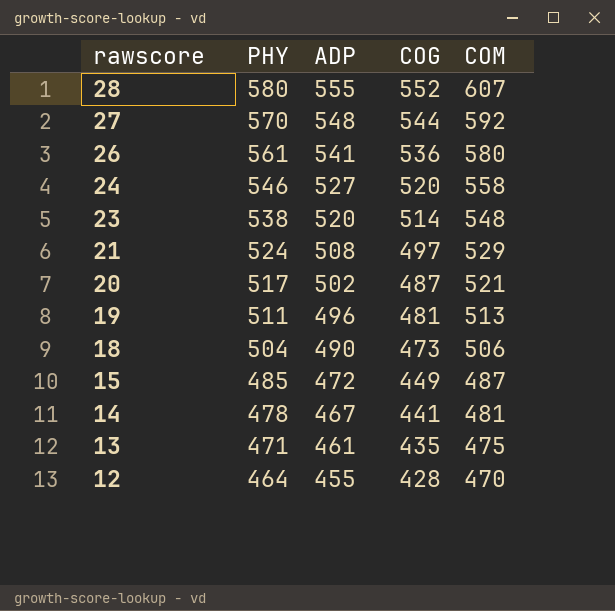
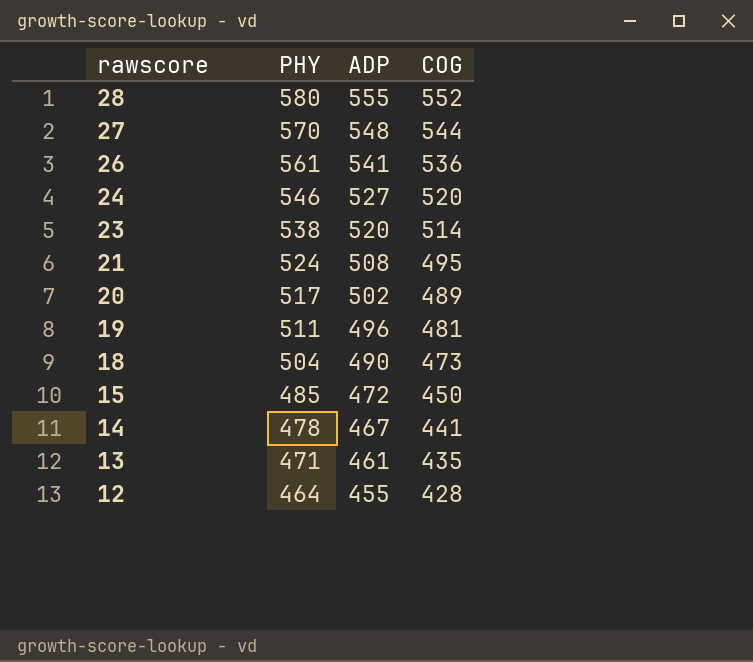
column COM | position: 5 -> none
21 | COG: 497 -> 495
20 | COG: 487 -> 489
15 | COG: 449 -> 450

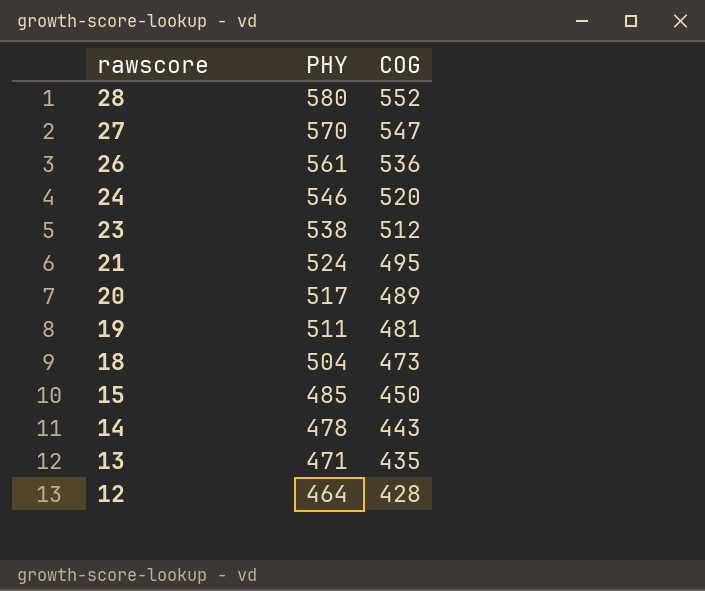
column ADP | position: 3 -> none
27 | COG: 544 -> 547
23 | COG: 514 -> 512
14 | COG: 441 -> 443

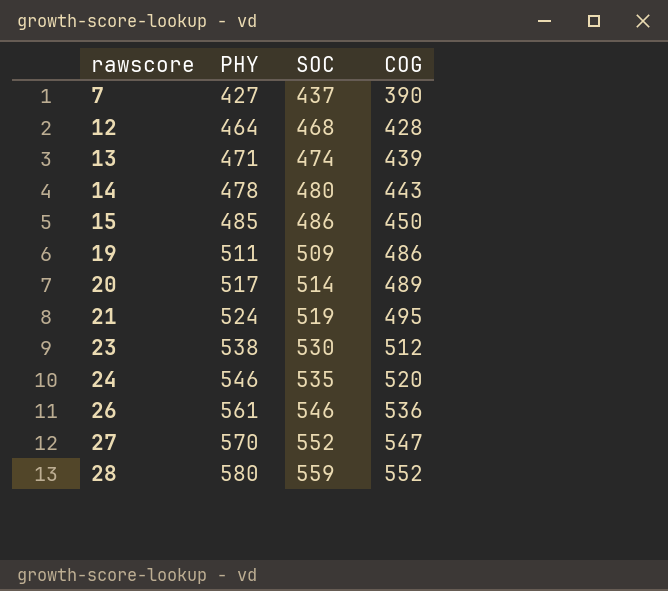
row order: rawscore descending -> rawscore ascending
column SOC | position: none -> 3
row 18: 504 | 473 -> none
row 7: none -> 427 | 437 | 390
13 | COG: 435 -> 439
19 | COG: 481 -> 486

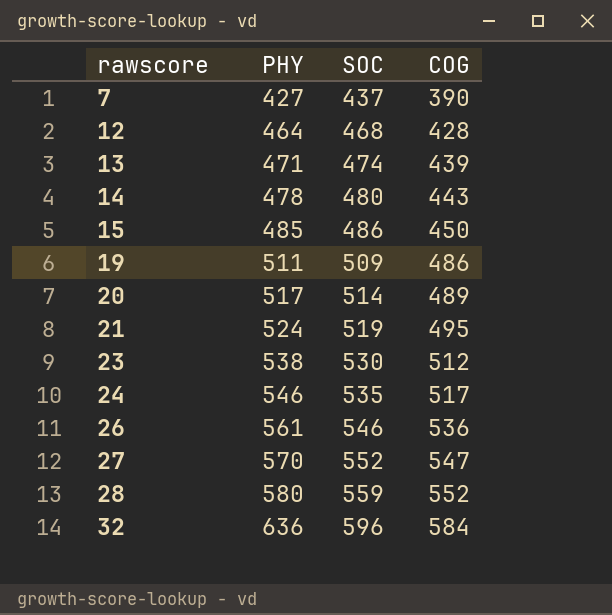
24 | COG: 520 -> 517
row 32: none -> 636 | 596 | 584

